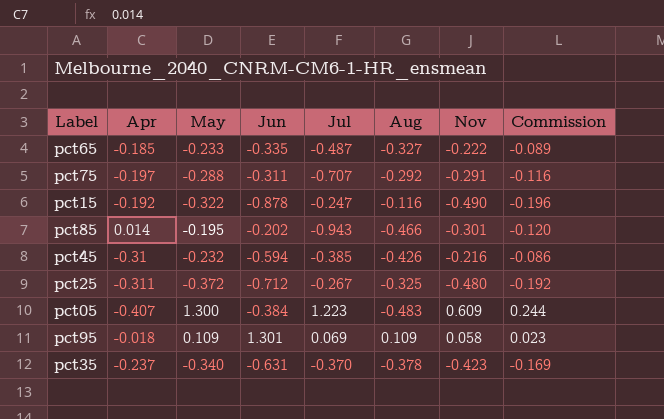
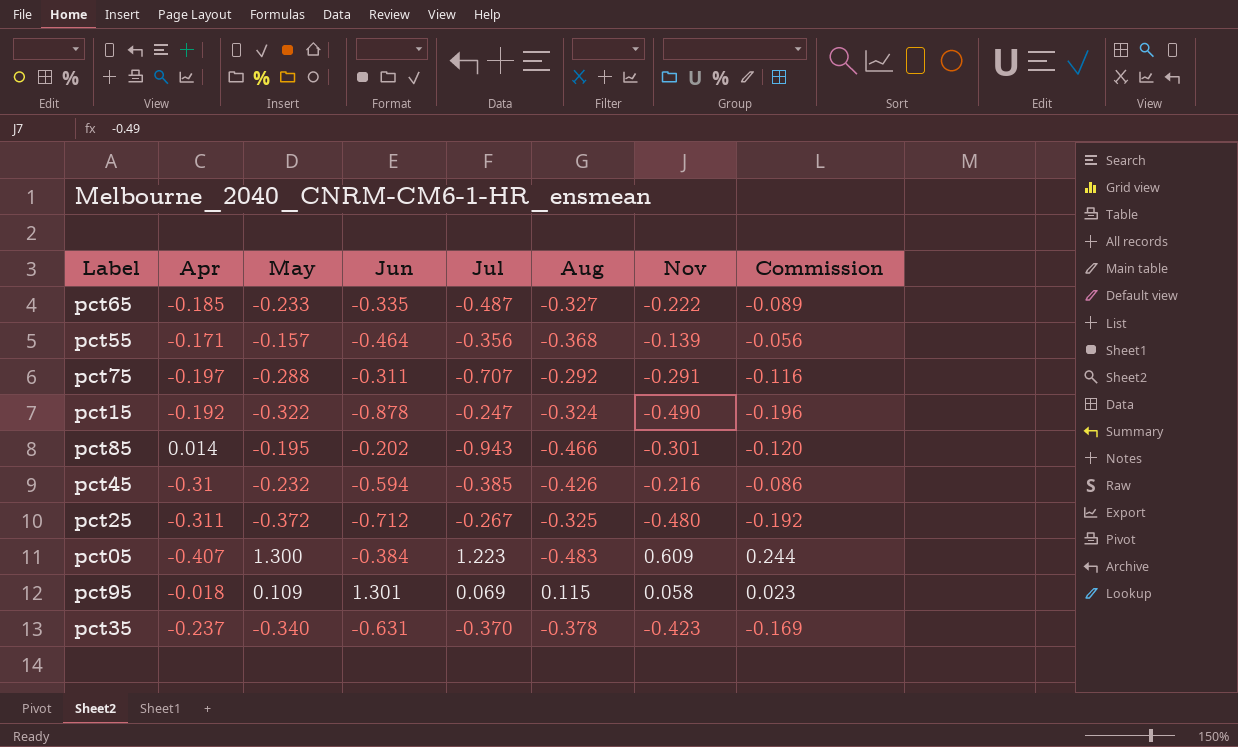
row pct55: none -> -0.171 | -0.157 | -0.464 | -0.356 | -0.368 | -0.139 | -0.056
pct15 | Aug: -0.116 -> -0.324
pct95 | Aug: 0.109 -> 0.115

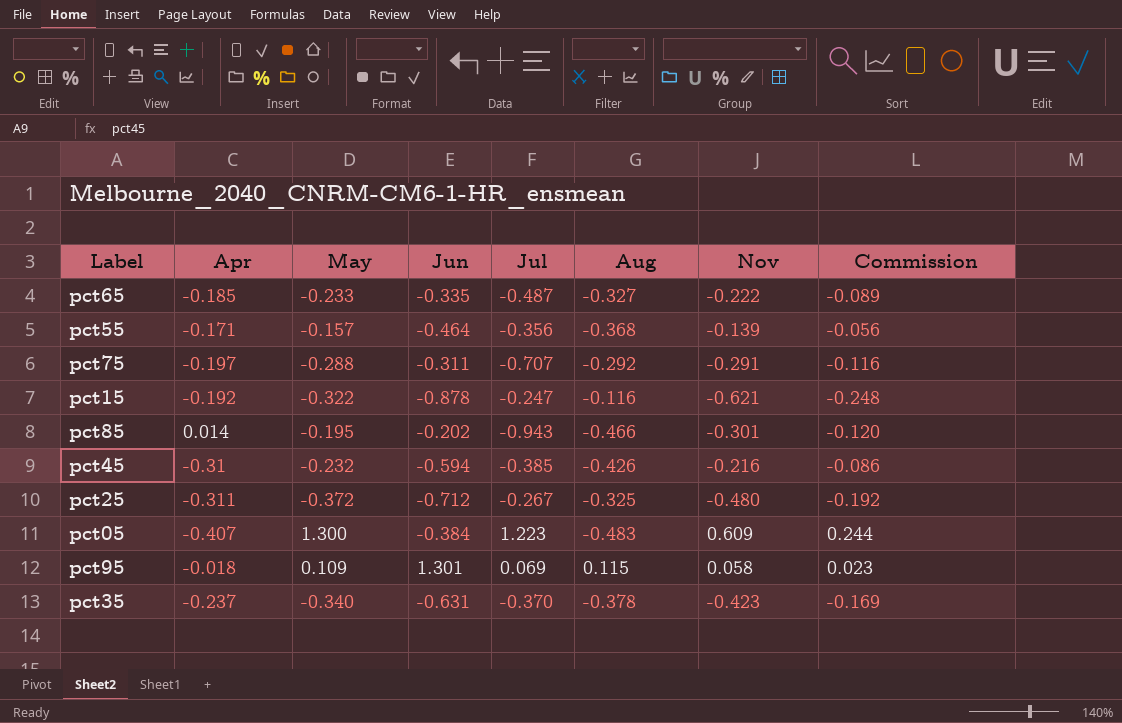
pct15 | Aug: -0.324 -> -0.116
pct15 | Nov: -0.490 -> -0.621
pct15 | Commission: -0.196 -> -0.248

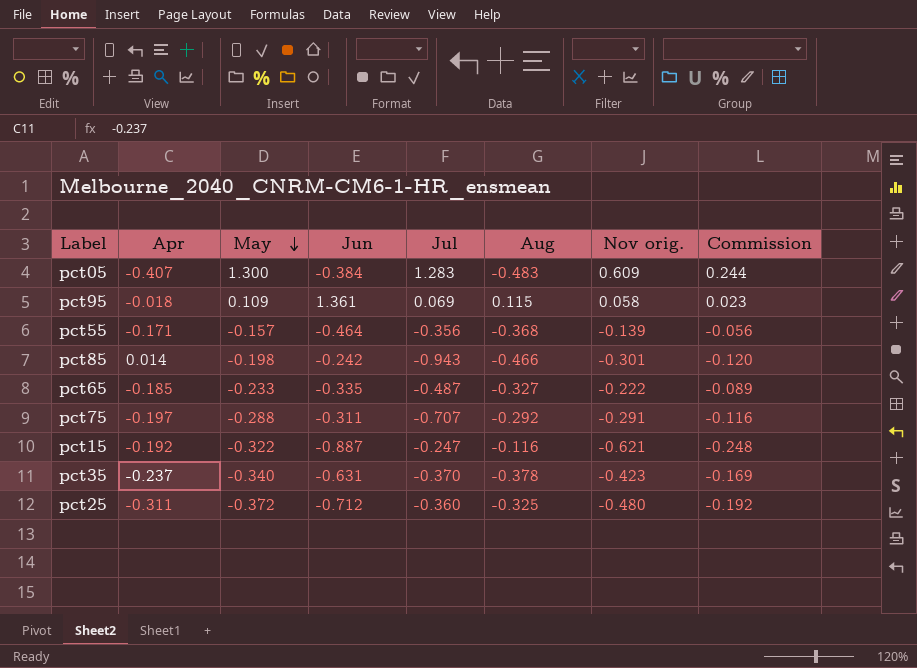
row order: none -> May descending
column name: Nov -> Nov orig.
row pct45: -0.31 | -0.232 | -0.594 | -0.385 | -0.426 | -0.216 | -0.086 -> none
pct05 | Jul: 1.223 -> 1.283
pct95 | Jun: 1.301 -> 1.361
pct85 | May: -0.195 -> -0.198
pct85 | Jun: -0.202 -> -0.242
pct15 | Jun: -0.878 -> -0.887
pct25 | Jul: -0.267 -> -0.360

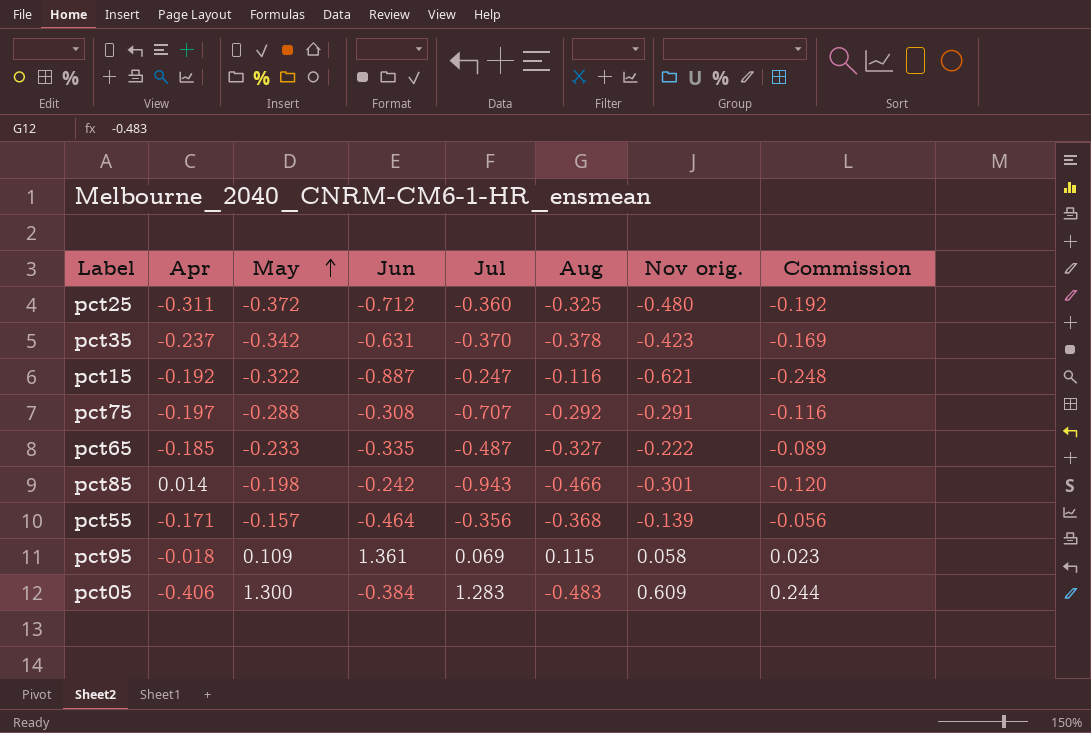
row order: May descending -> May ascending
pct35 | May: -0.340 -> -0.342
pct75 | Jun: -0.311 -> -0.308
pct05 | Apr: -0.407 -> -0.406

